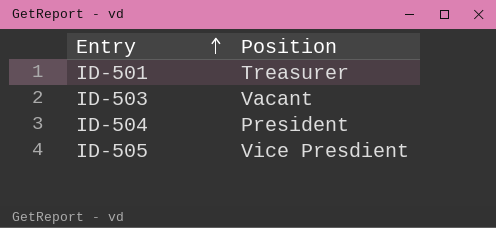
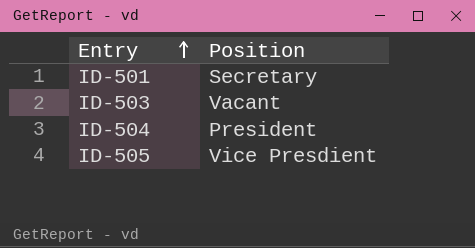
ID-501 | Position: Treasurer -> Secretary

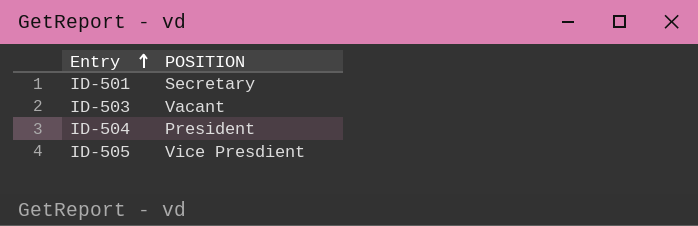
column name: Position -> POSITION

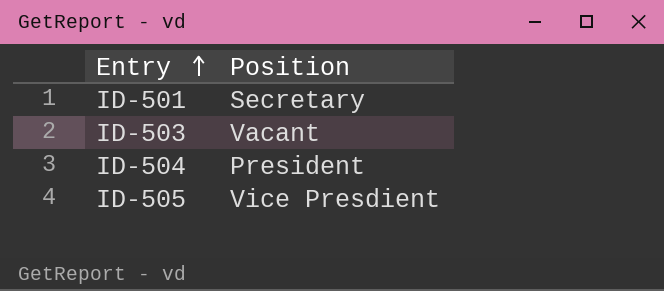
column name: POSITION -> Position

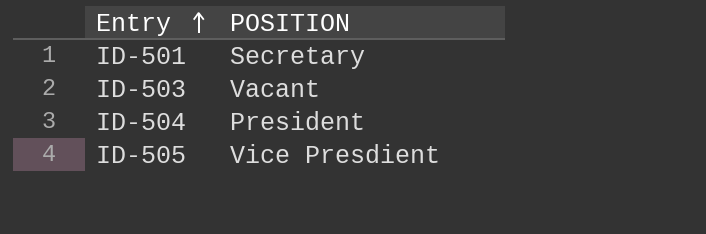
column name: Position -> POSITION

